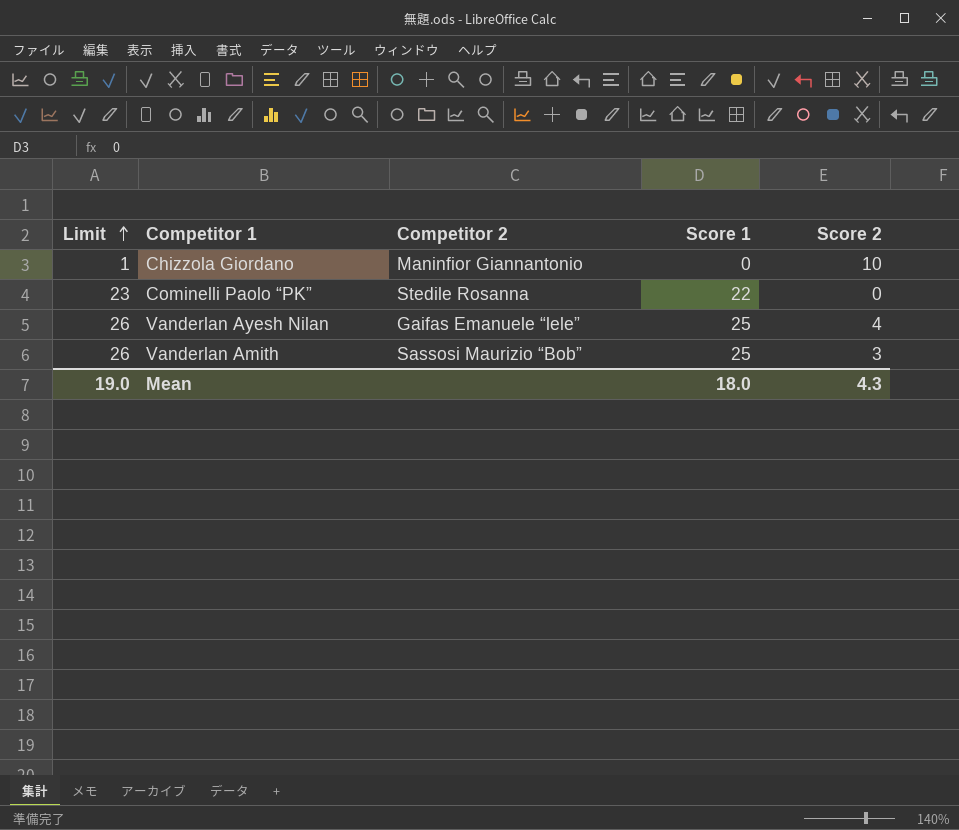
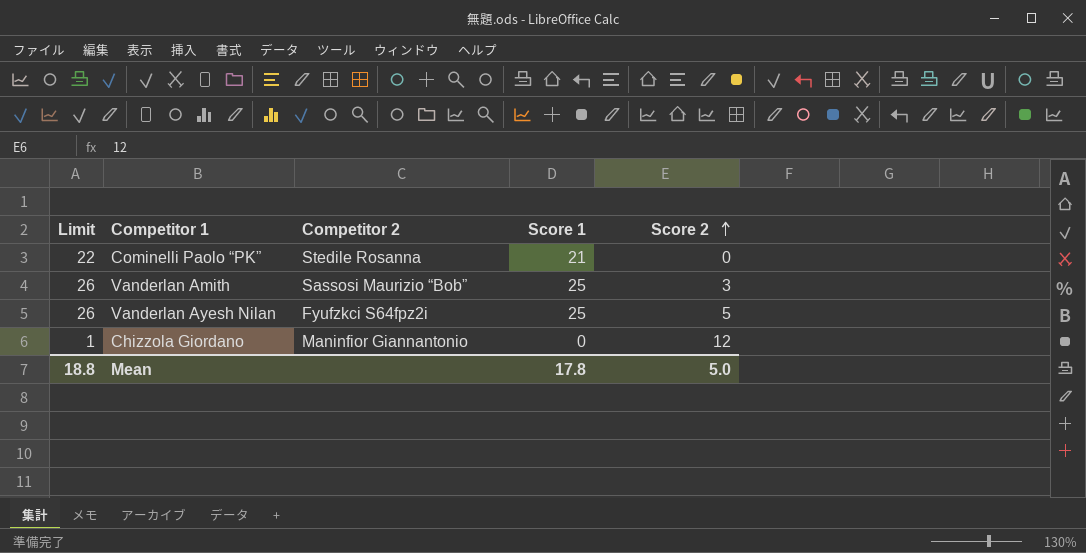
row order: Limit ascending -> Score 2 ascending
Cominelli Paolo “PK” | Limit: 23 -> 22
Cominelli Paolo “PK” | Score 1: 22 -> 21
Vanderlan Ayesh Nilan | Competitor 2: Gaifas Emanuele “lele” -> Fyufzkci S64fpz2i
Vanderlan Ayesh Nilan | Score 2: 4 -> 5
Chizzola Giordano | Score 2: 10 -> 12
Mean | Limit: 19.0 -> 18.8
Mean | Score 1: 18.0 -> 17.8
Mean | Score 2: 4.3 -> 5.0

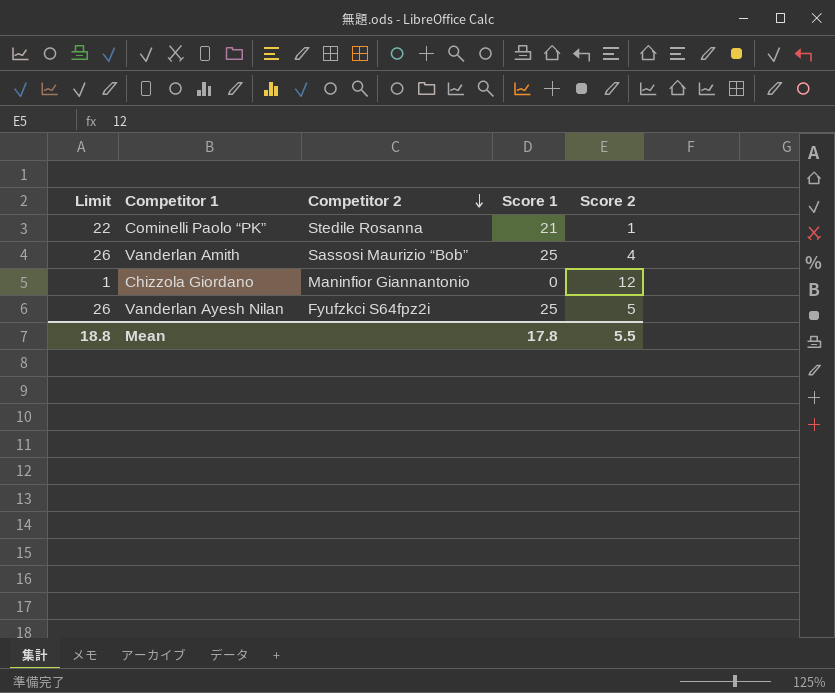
row order: Score 2 ascending -> Competitor 2 descending
Cominelli Paolo “PK” | Score 2: 0 -> 1
Vanderlan Amith | Score 2: 3 -> 4
Mean | Score 2: 5.0 -> 5.5

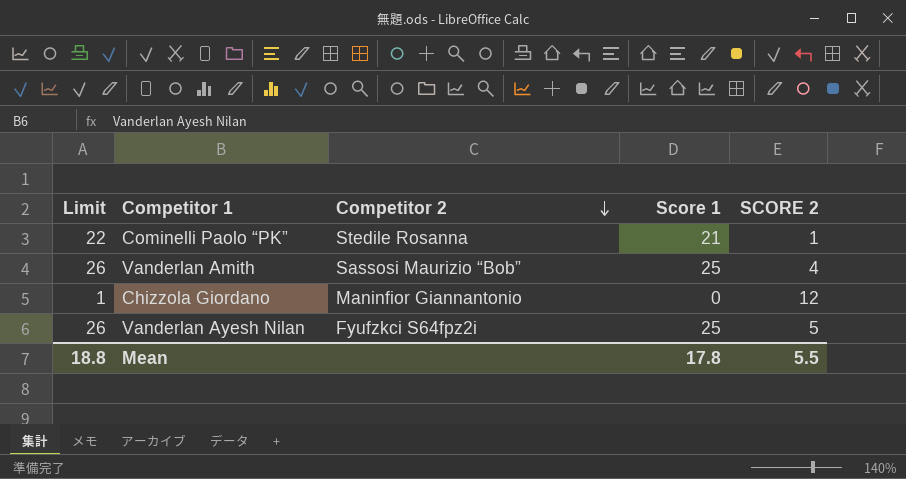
column name: Score 2 -> SCORE 2

